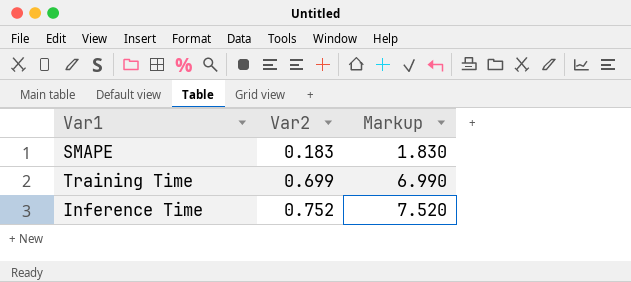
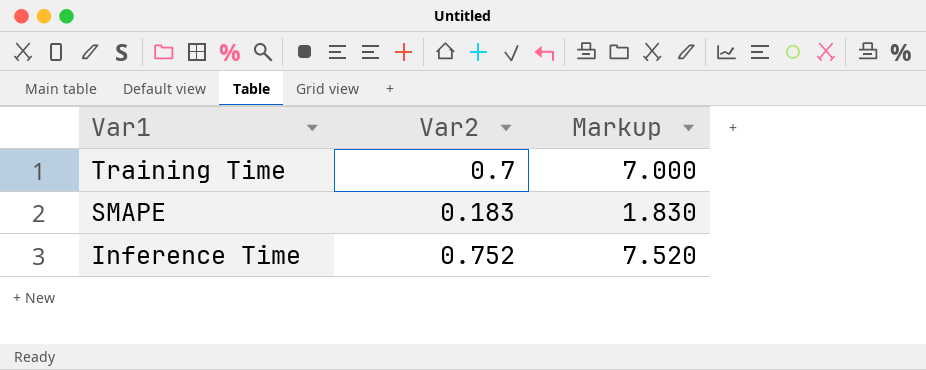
row order: Var2 ascending -> Var1 descending
Training Time | Var2: 0.699 -> 0.7
Training Time | Markup: 6.990 -> 7.000

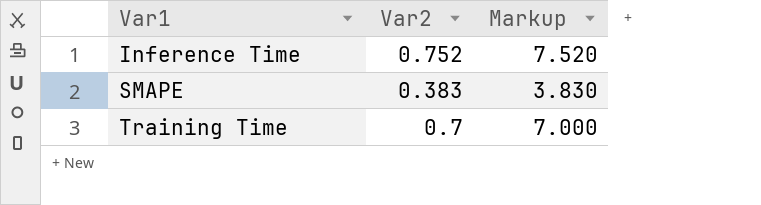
row order: Var1 descending -> Var1 ascending
SMAPE | Var2: 0.183 -> 0.383
SMAPE | Markup: 1.830 -> 3.830

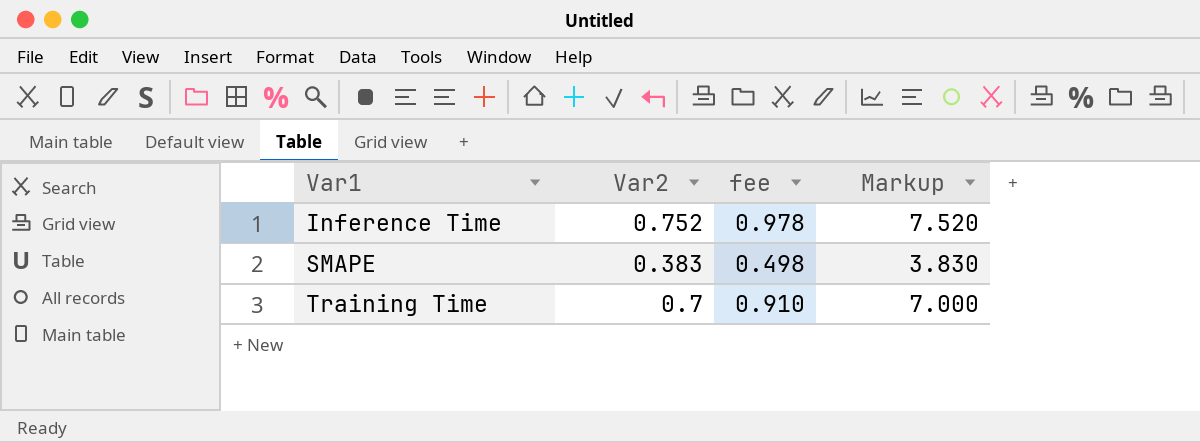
column fee | formula: none -> [Var2] * 1.3

